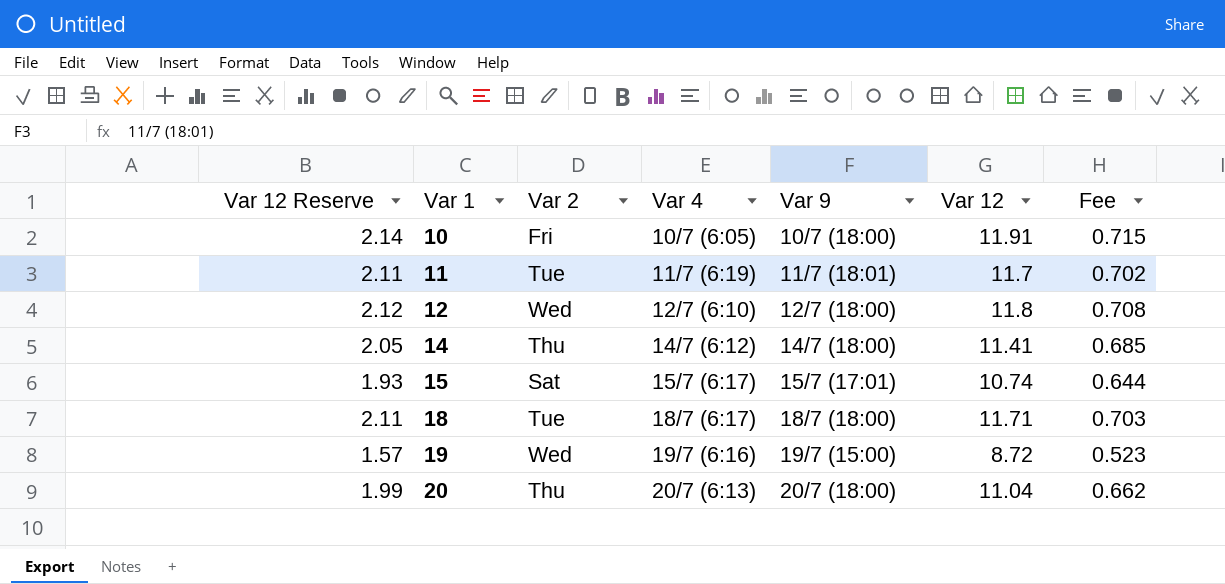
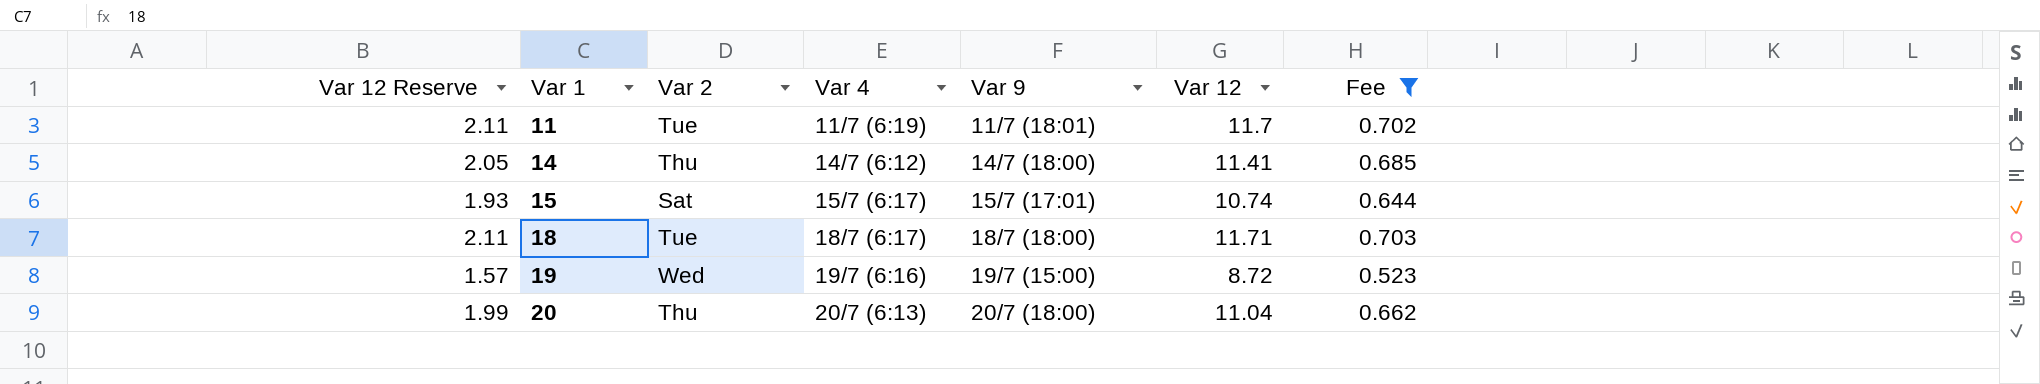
filter: none -> Fee <= 0.703

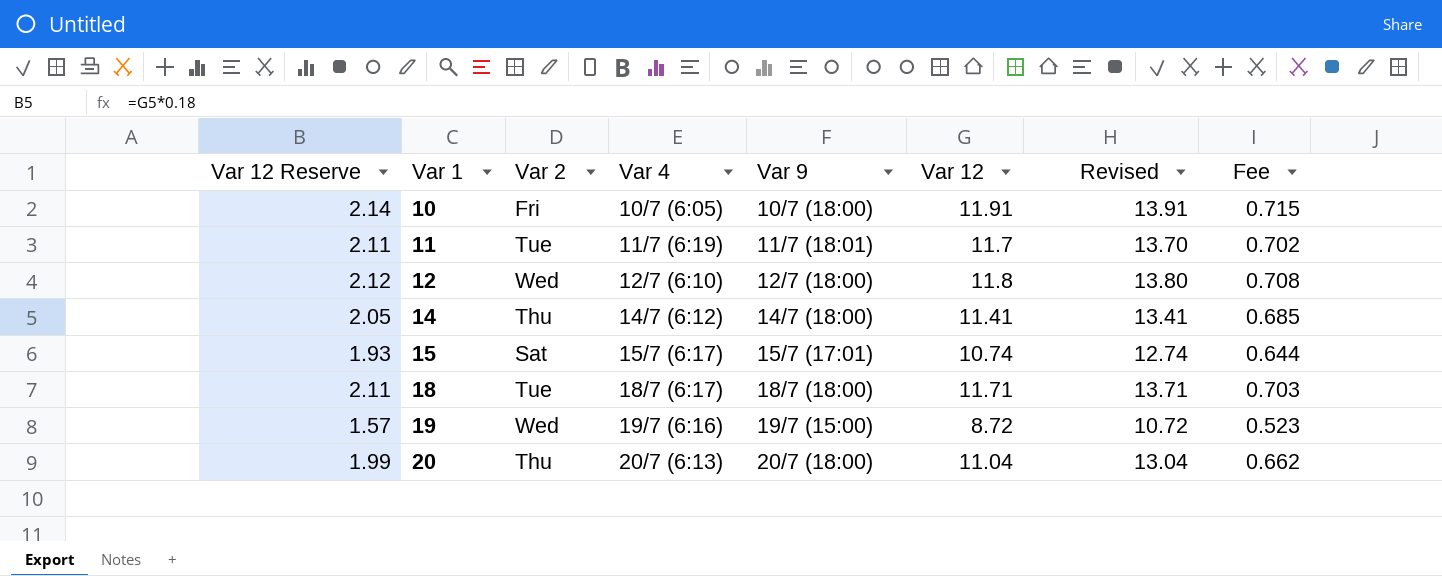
filter: Fee <= 0.703 -> none
column Revised | formula: none -> [Var 12] + 2

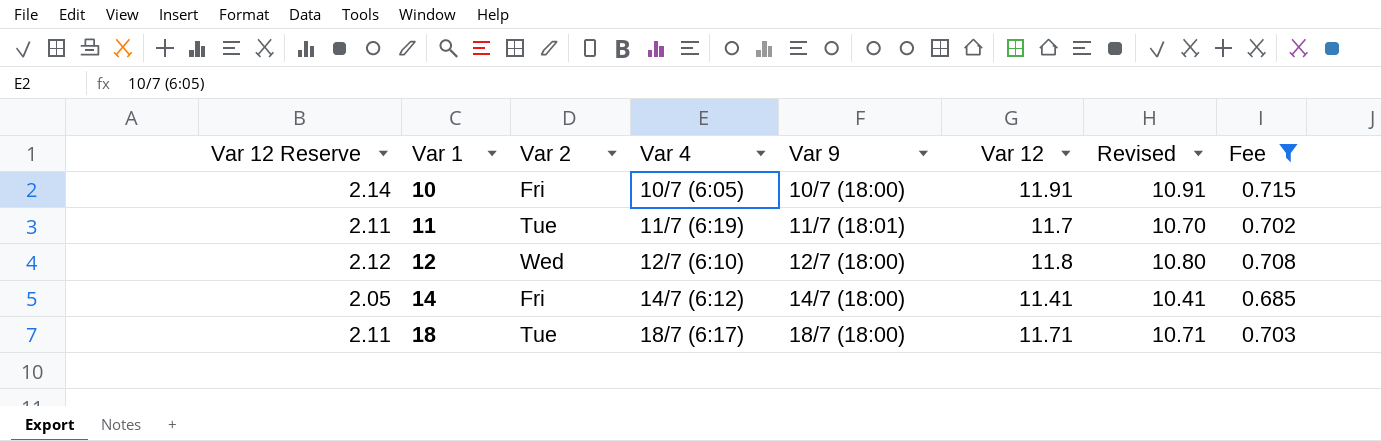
filter: none -> Fee >= 0.685
column Revised | formula: [Var 12] + 2 -> [Var 12] - 1
14 | Var 2: Thu -> Fri

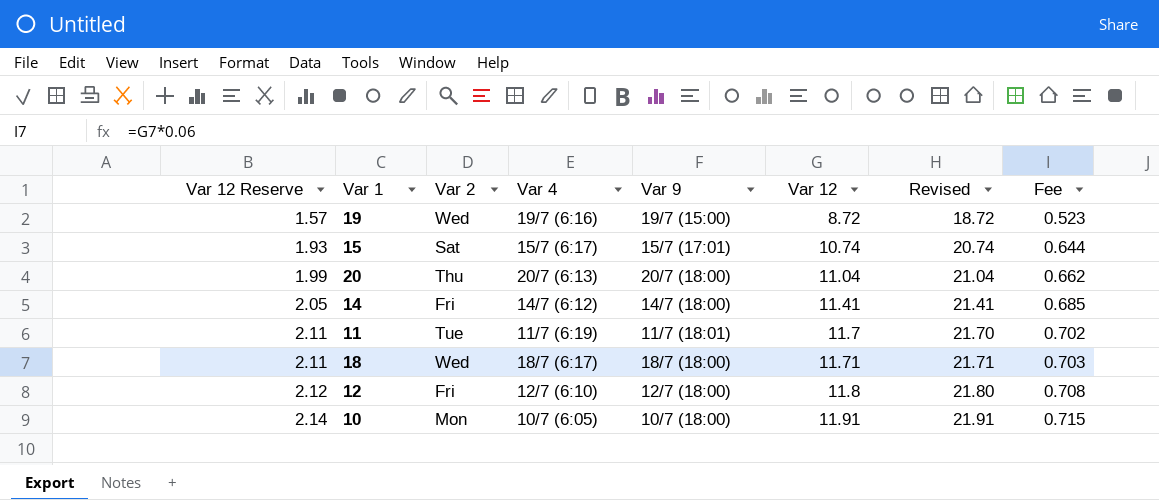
filter: Fee >= 0.685 -> none
row order: Var 1 ascending -> Var 12 Reserve ascending
column Revised | formula: [Var 12] - 1 -> [Var 12] + 10
18 | Var 2: Tue -> Wed
12 | Var 2: Wed -> Fri
10 | Var 2: Fri -> Mon

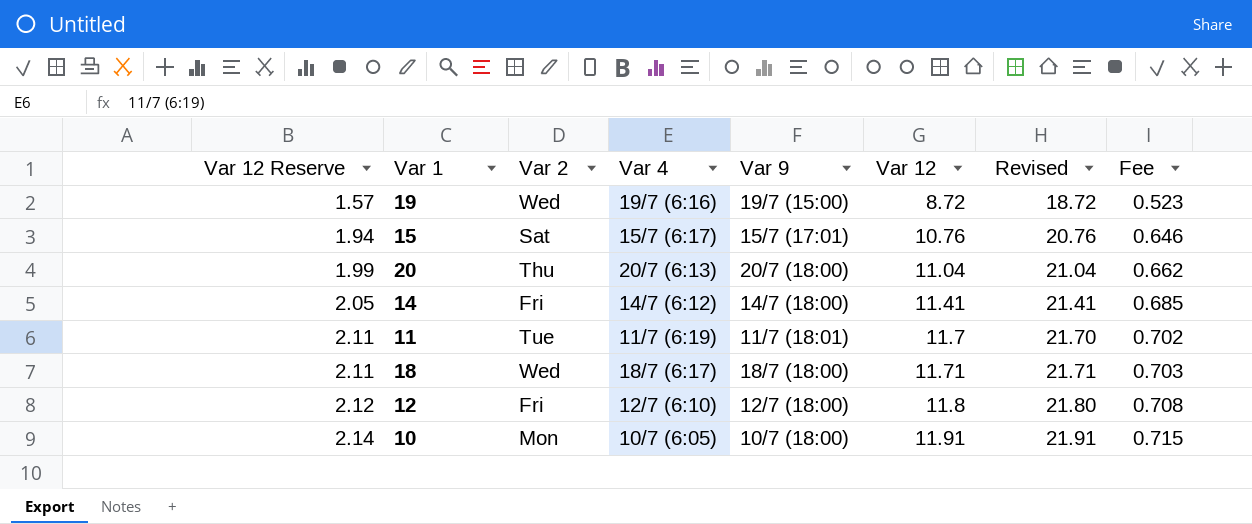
15 | Var 12 Reserve: 1.93 -> 1.94
15 | Var 12: 10.74 -> 10.76
15 | Revised: 20.74 -> 20.76
15 | Fee: 0.644 -> 0.646

